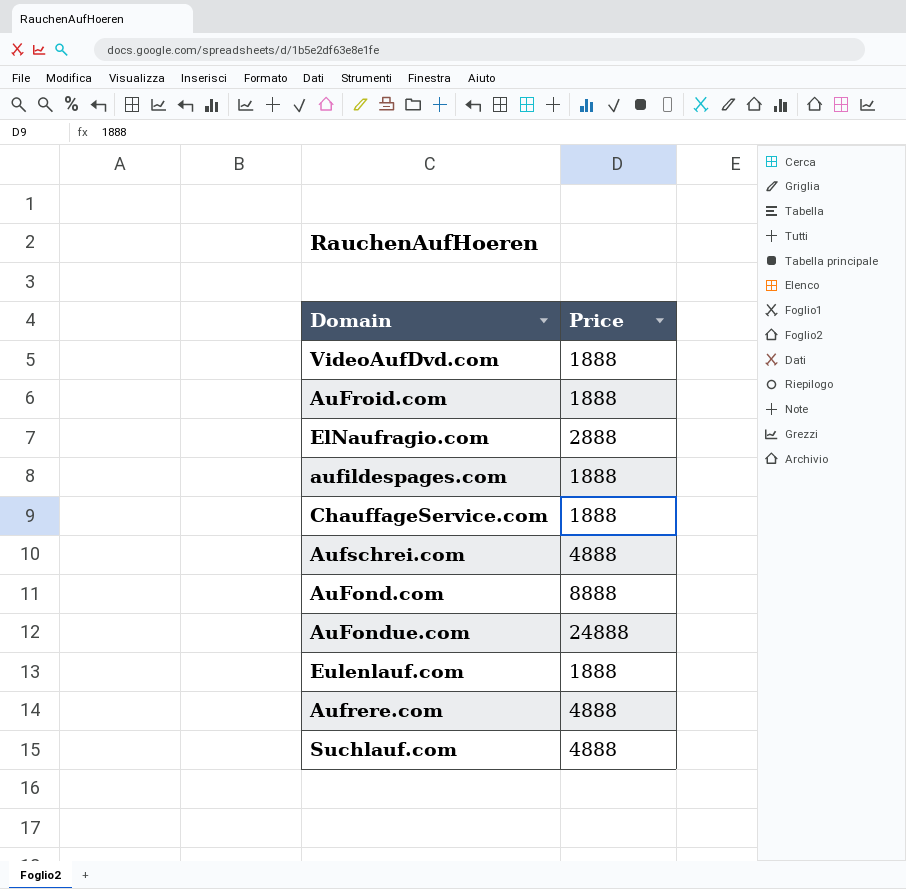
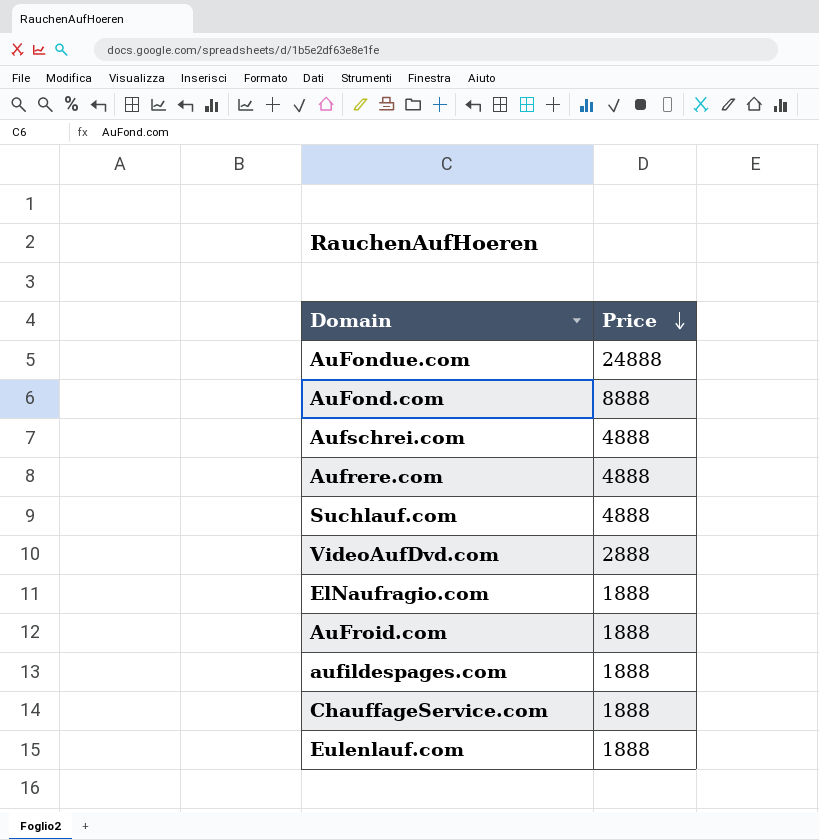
row order: none -> Price descending
VideoAufDvd.com | Price: 1888 -> 2888
ElNaufragio.com | Price: 2888 -> 1888

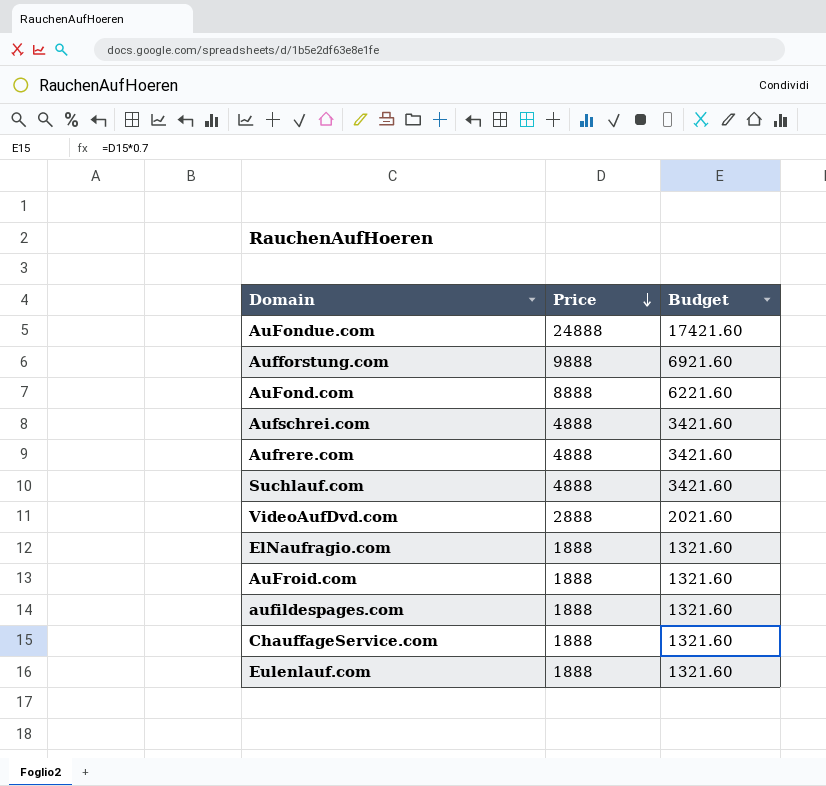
column Budget | formula: none -> [Price] * 0.7
row Aufforstung.com: none -> 9888 | 6921.60

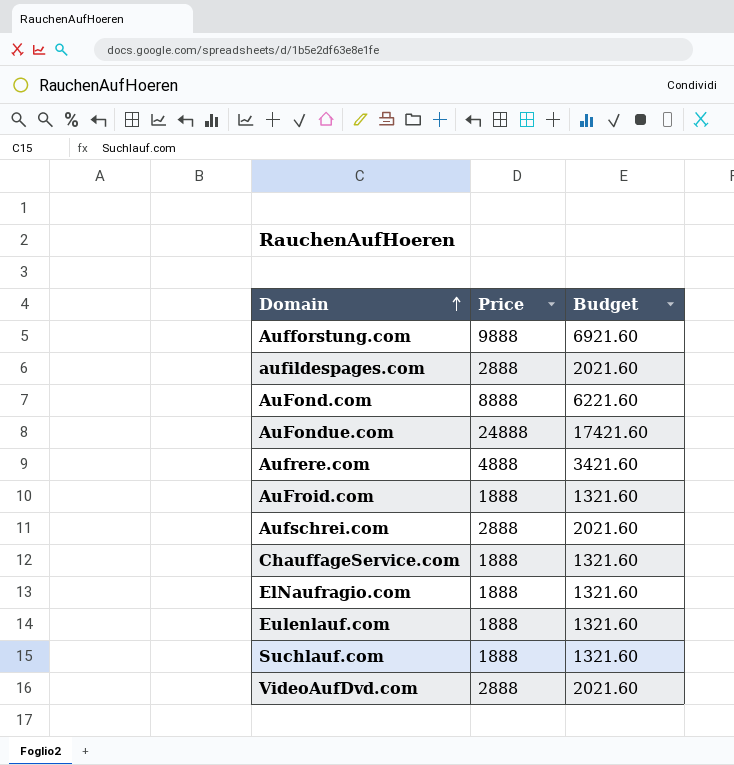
row order: Price descending -> Domain ascending
aufildespages.com | Price: 1888 -> 2888
aufildespages.com | Budget: 1321.60 -> 2021.60
Aufschrei.com | Price: 4888 -> 2888
Aufschrei.com | Budget: 3421.60 -> 2021.60
Suchlauf.com | Price: 4888 -> 1888
Suchlauf.com | Budget: 3421.60 -> 1321.60

